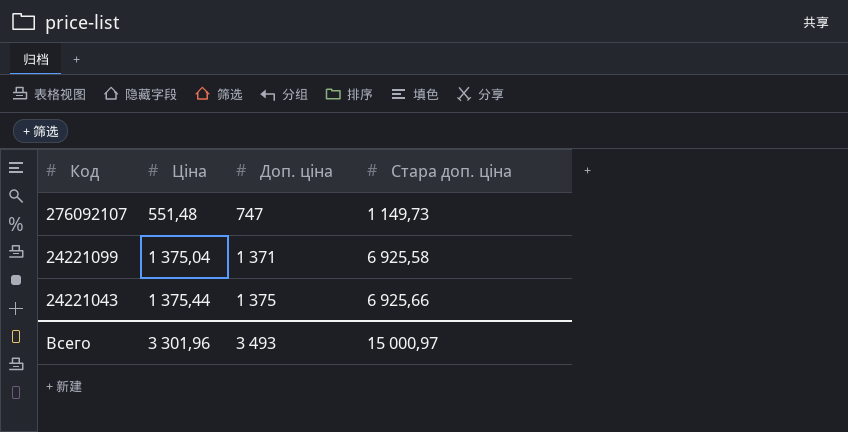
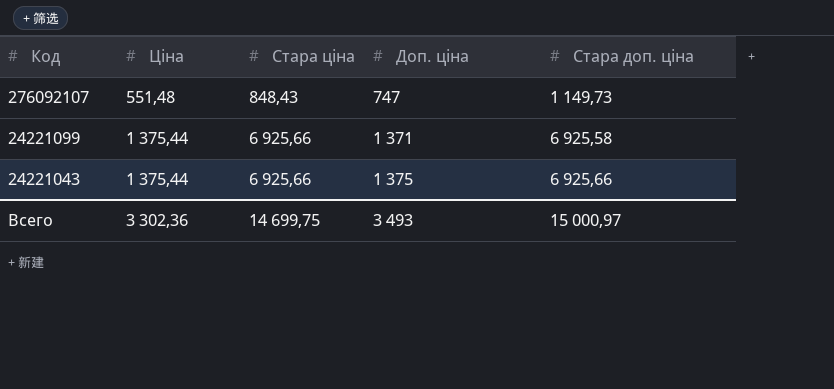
column Стара ціна | position: none -> 3
24221099 | Ціна: 1 375,04 -> 1 375,44
Всего | Ціна: 3 301,96 -> 3 302,36

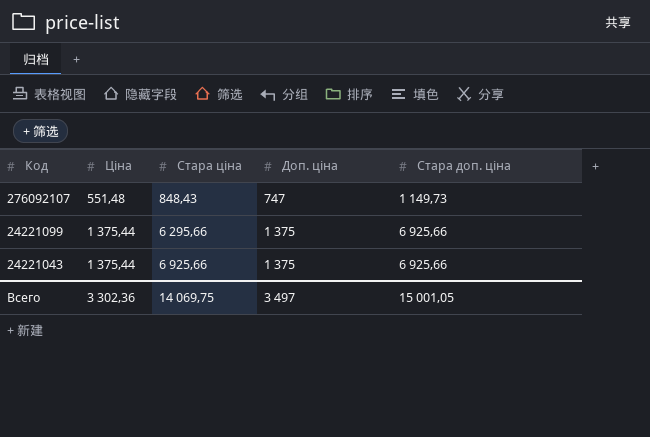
24221099 | Стара ціна: 6 925,66 -> 6 295,66
24221099 | Доп. ціна: 1 371 -> 1 375
24221099 | Стара доп. ціна: 6 925,58 -> 6 925,66
Всего | Стара ціна: 14 699,75 -> 14 069,75
Всего | Доп. ціна: 3 493 -> 3 497
Всего | Стара доп. ціна: 15 000,97 -> 15 001,05

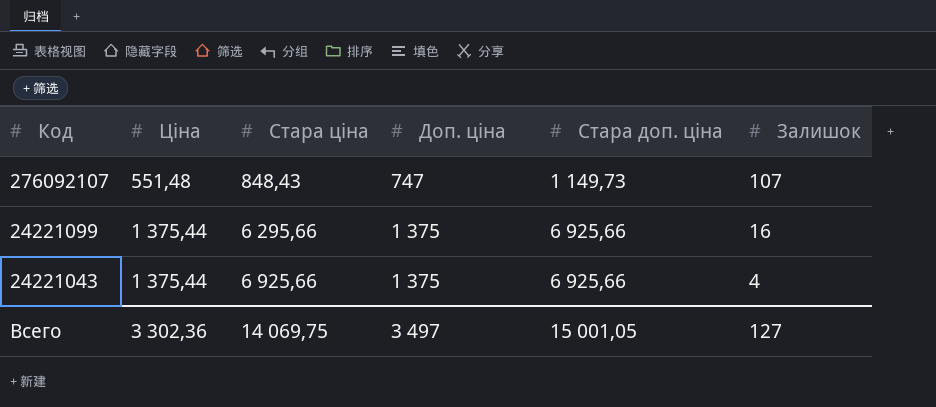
column Залишок | position: none -> 6

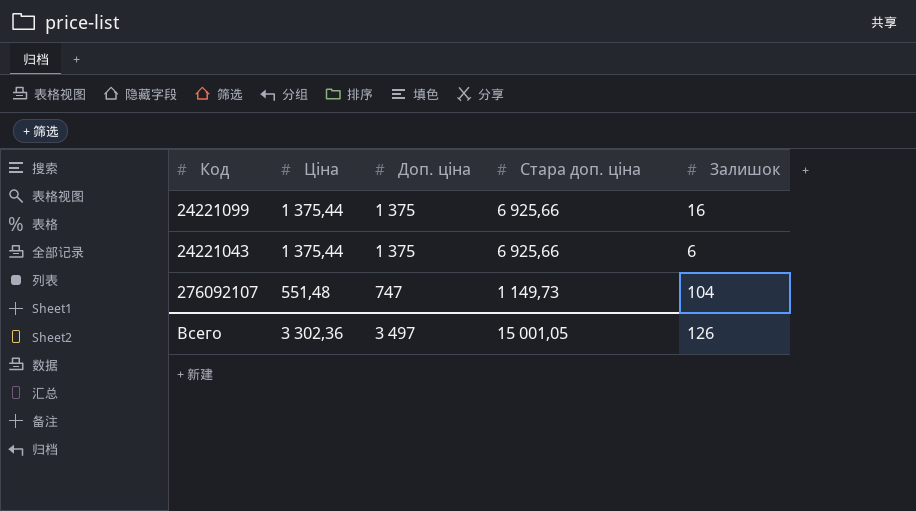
row order: Код descending -> Ціна descending
column Стара ціна | position: 3 -> none
24221043 | Залишок: 4 -> 6
276092107 | Залишок: 107 -> 104
Всего | Залишок: 127 -> 126

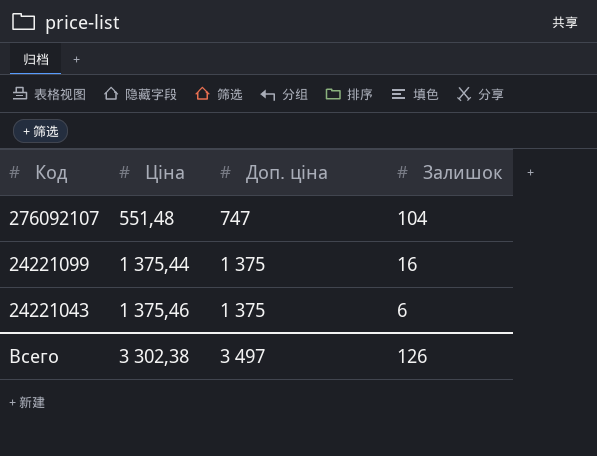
row order: Ціна descending -> Код descending
column Стара доп. ціна | position: 4 -> none
24221043 | Ціна: 1 375,44 -> 1 375,46
Всего | Ціна: 3 302,36 -> 3 302,38

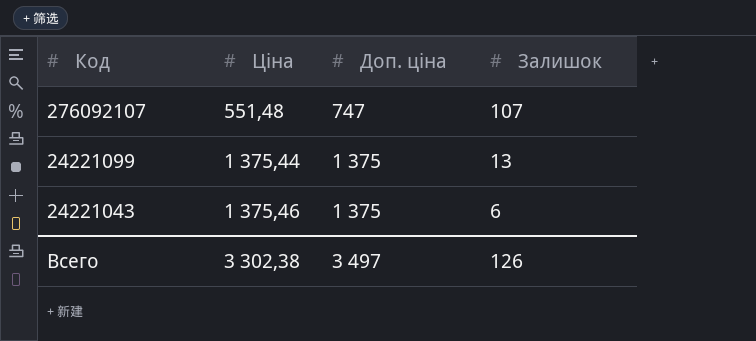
276092107 | Залишок: 104 -> 107
24221099 | Залишок: 16 -> 13

